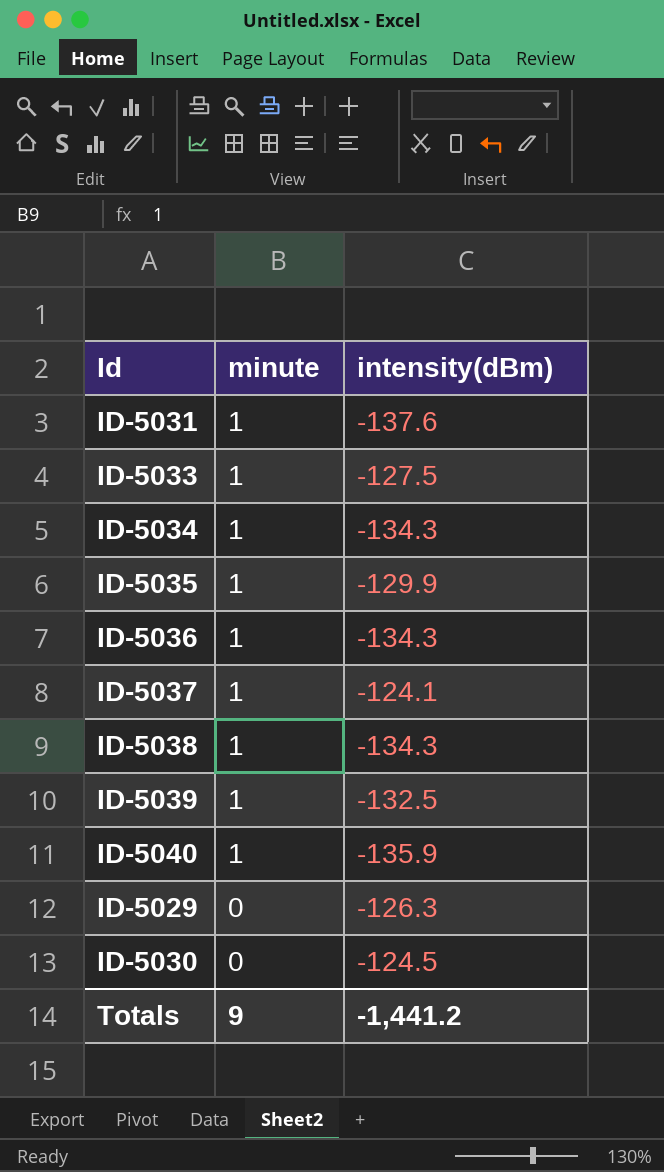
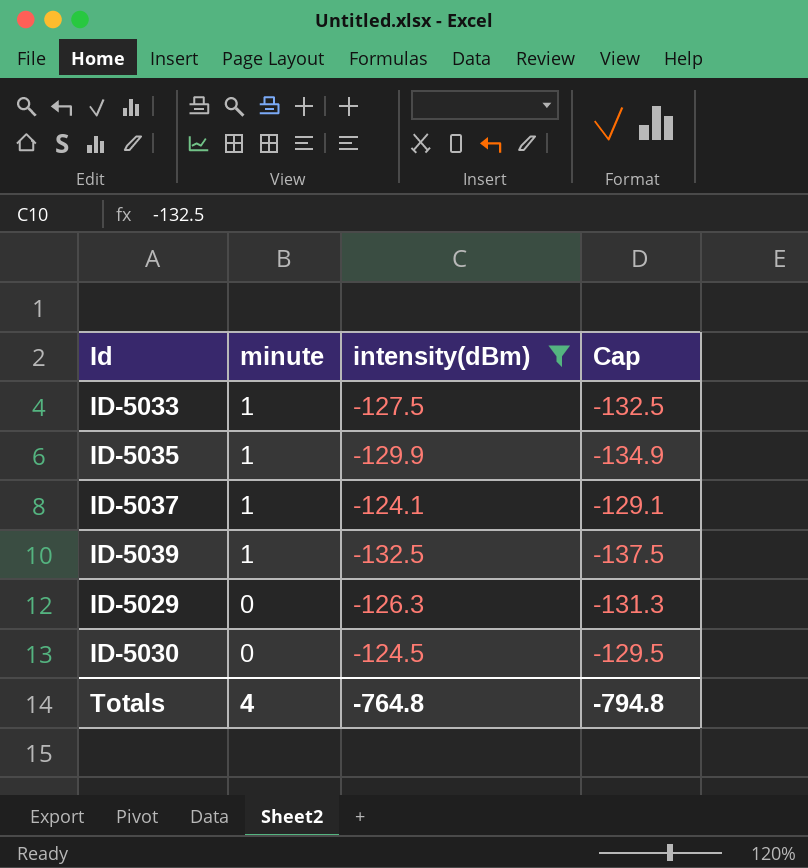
filter: none -> intensity(dBm) >= -132.5
column Cap | formula: none -> [intensity(dBm)] - 5
Totals | minute: 9 -> 4
Totals | intensity(dBm): -1,441.2 -> -764.8

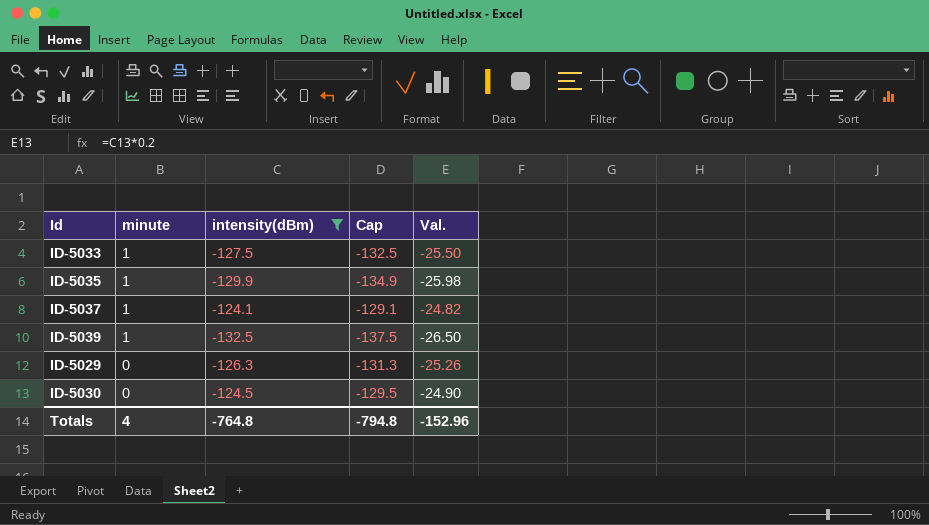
column Val. | formula: none -> [intensity(dBm)] * 0.2

